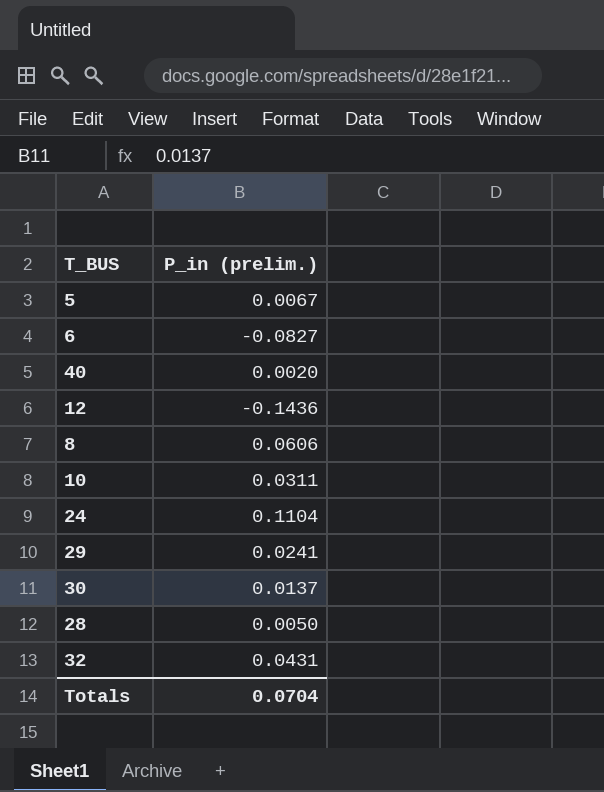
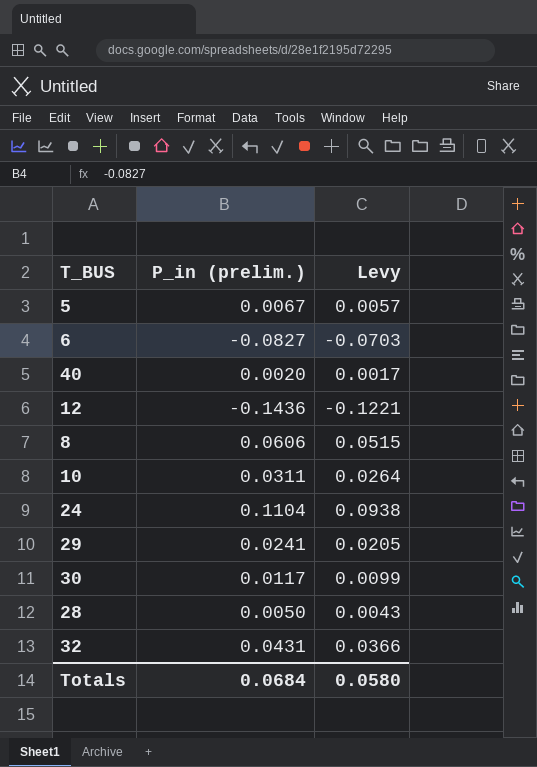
column Levy | formula: none -> [P_in (prelim.)] * 0.85
30 | P_in (prelim.): 0.0137 -> 0.0117
Totals | P_in (prelim.): 0.0704 -> 0.0684

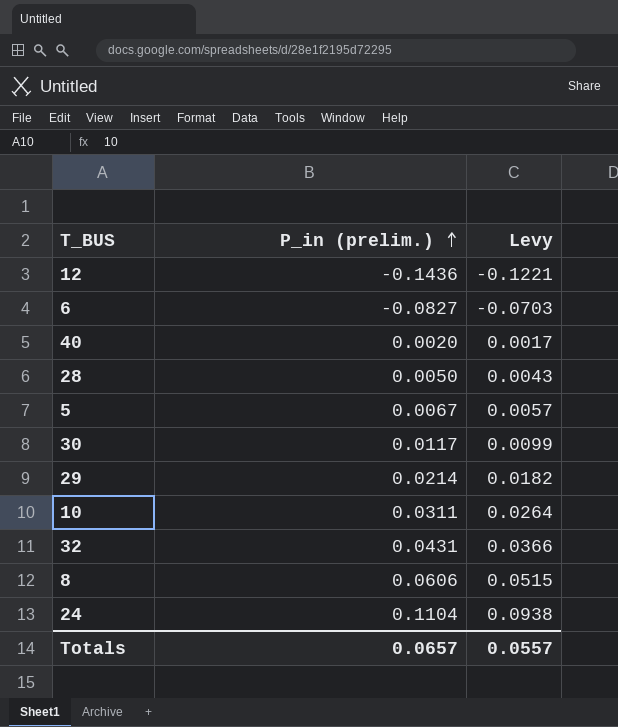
row order: none -> P_in (prelim.) ascending
29 | P_in (prelim.): 0.0241 -> 0.0214
29 | Levy: 0.0205 -> 0.0182
Totals | P_in (prelim.): 0.0684 -> 0.0657
Totals | Levy: 0.0580 -> 0.0557

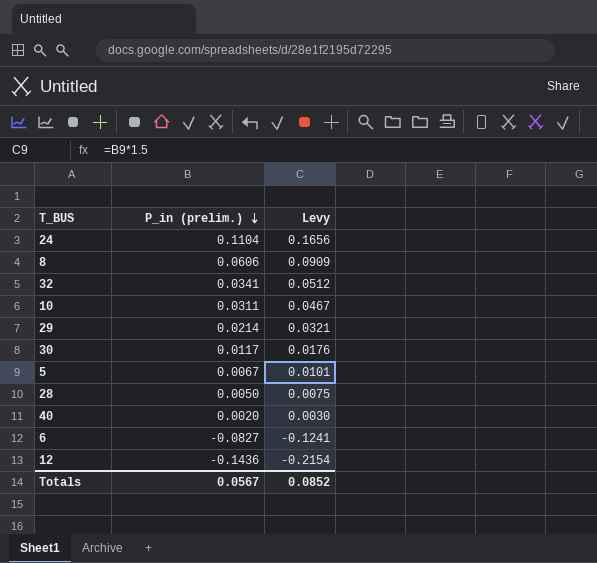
row order: P_in (prelim.) ascending -> P_in (prelim.) descending
column Levy | formula: [P_in (prelim.)] * 0.85 -> [P_in (prelim.)] * 1.5
32 | P_in (prelim.): 0.0431 -> 0.0341
Totals | P_in (prelim.): 0.0657 -> 0.0567
Totals | Levy: 0.0557 -> 0.0852

